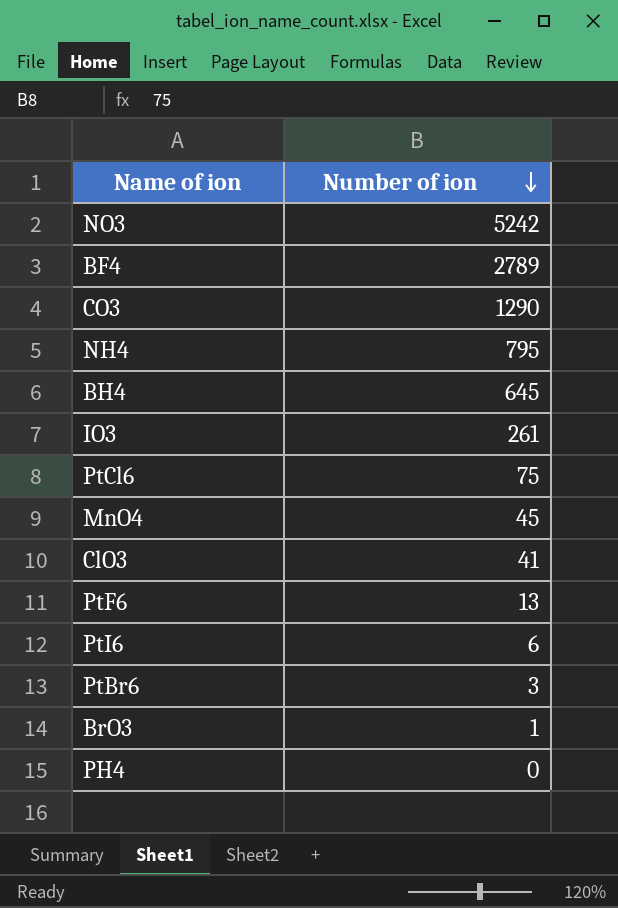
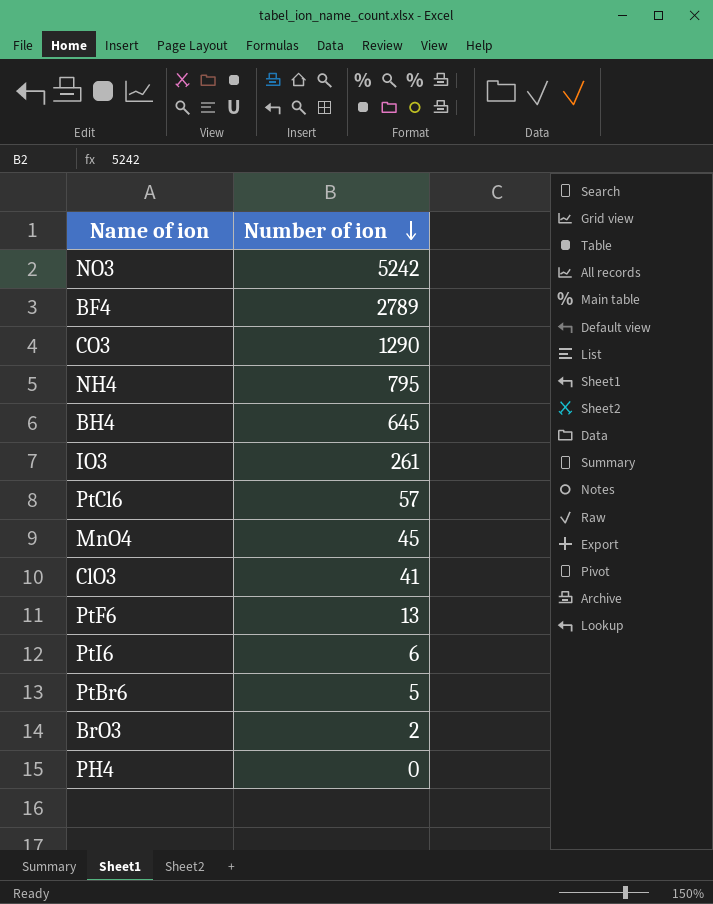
PtCl6 | Number of ion: 75 -> 57
PtBr6 | Number of ion: 3 -> 5
BrO3 | Number of ion: 1 -> 2

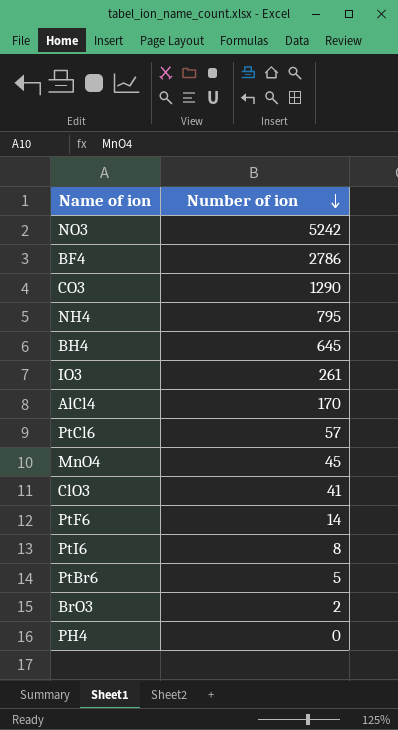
BF4 | Number of ion: 2789 -> 2786
row AlCl4: none -> 170
PtF6 | Number of ion: 13 -> 14
PtI6 | Number of ion: 6 -> 8

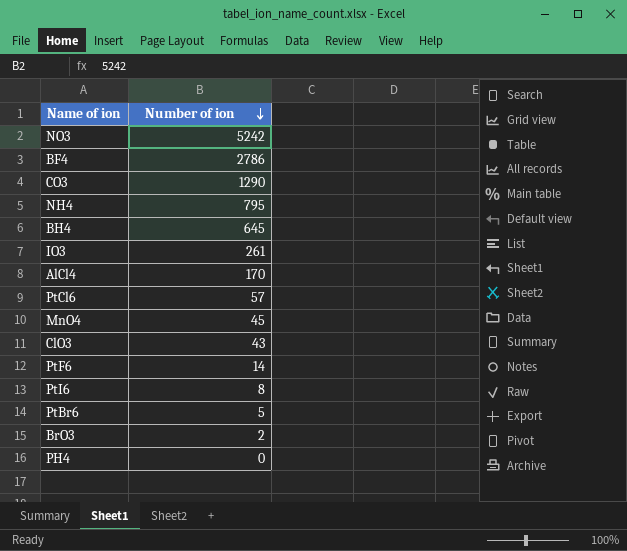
ClO3 | Number of ion: 41 -> 43

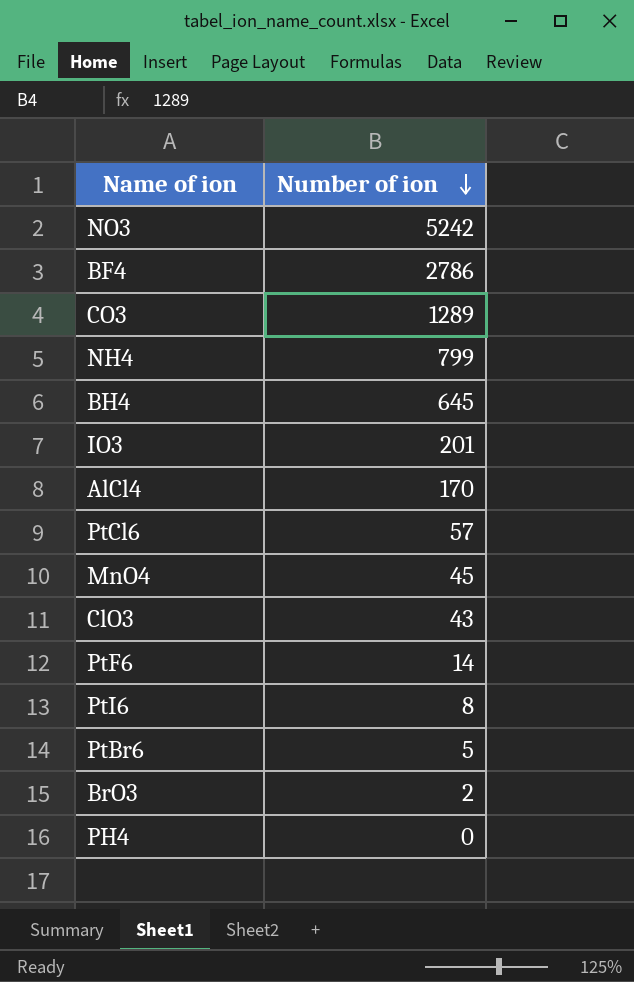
CO3 | Number of ion: 1290 -> 1289
NH4 | Number of ion: 795 -> 799
IO3 | Number of ion: 261 -> 201

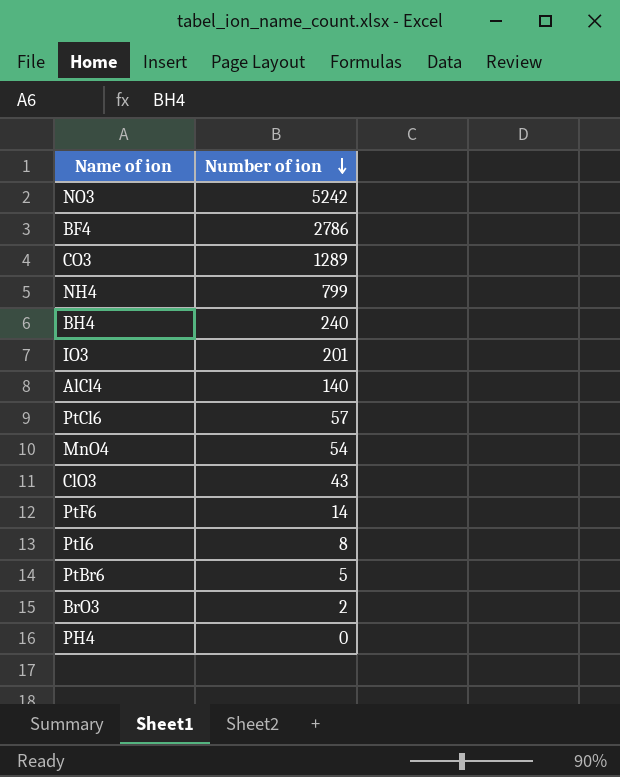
BH4 | Number of ion: 645 -> 240
AlCl4 | Number of ion: 170 -> 140
MnO4 | Number of ion: 45 -> 54

